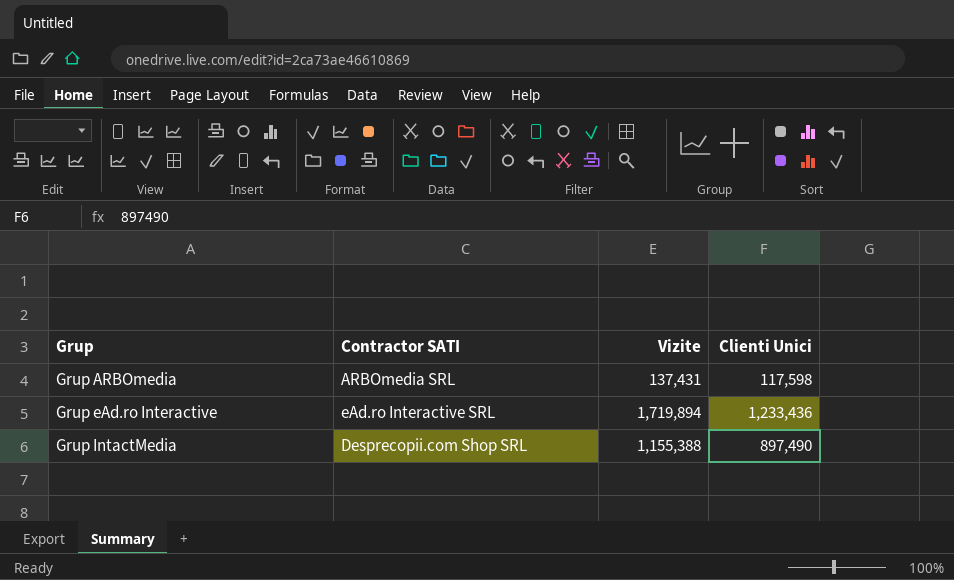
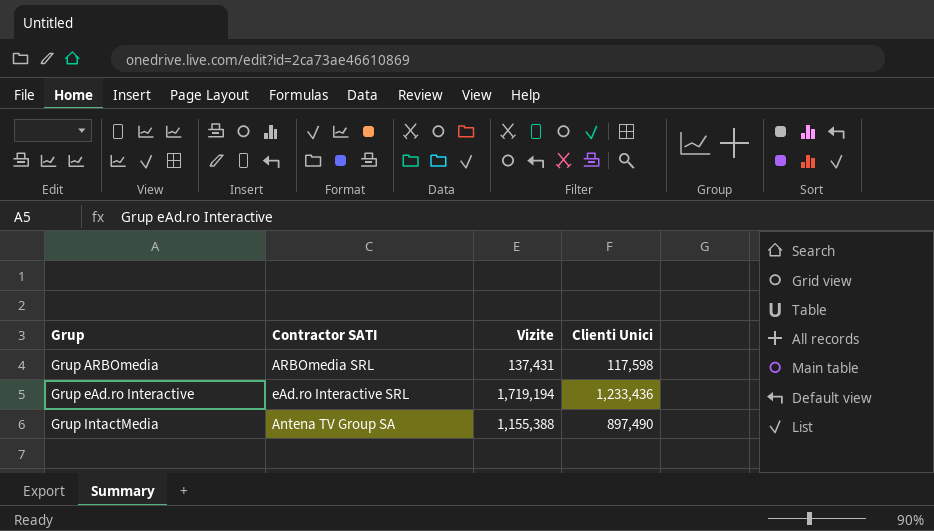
Grup eAd.ro Interactive | Vizite: 1,719,894 -> 1,719,194
Grup IntactMedia | Contractor SATI: Desprecopii.com Shop SRL -> Antena TV Group SA

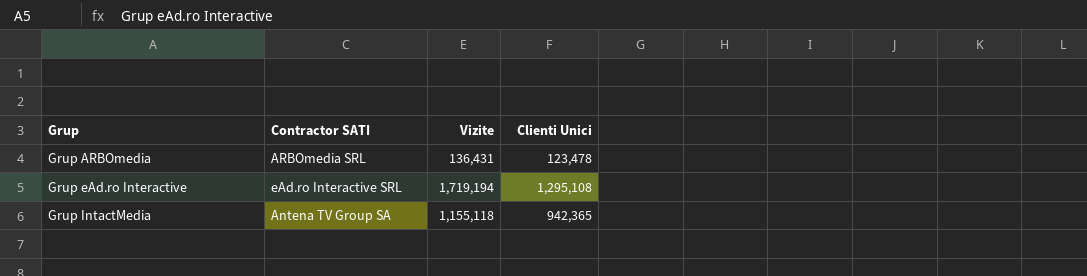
Grup ARBOmedia | Vizite: 137,431 -> 136,431
Grup ARBOmedia | Clienti Unici: 117,598 -> 123,478
Grup eAd.ro Interactive | Clienti Unici: 1,233,436 -> 1,295,108
Grup IntactMedia | Vizite: 1,155,388 -> 1,155,118
Grup IntactMedia | Clienti Unici: 897,490 -> 942,365

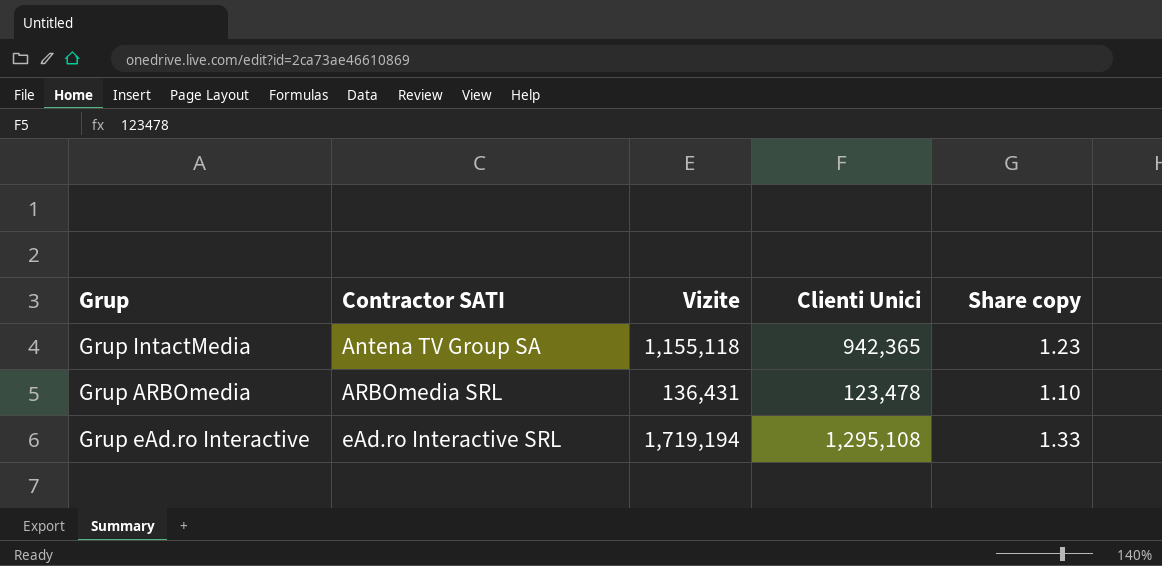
row order: Grup ascending -> Contractor SATI ascending
column Share copy | formula: none -> [Vizite] / [Clienti Unici]

